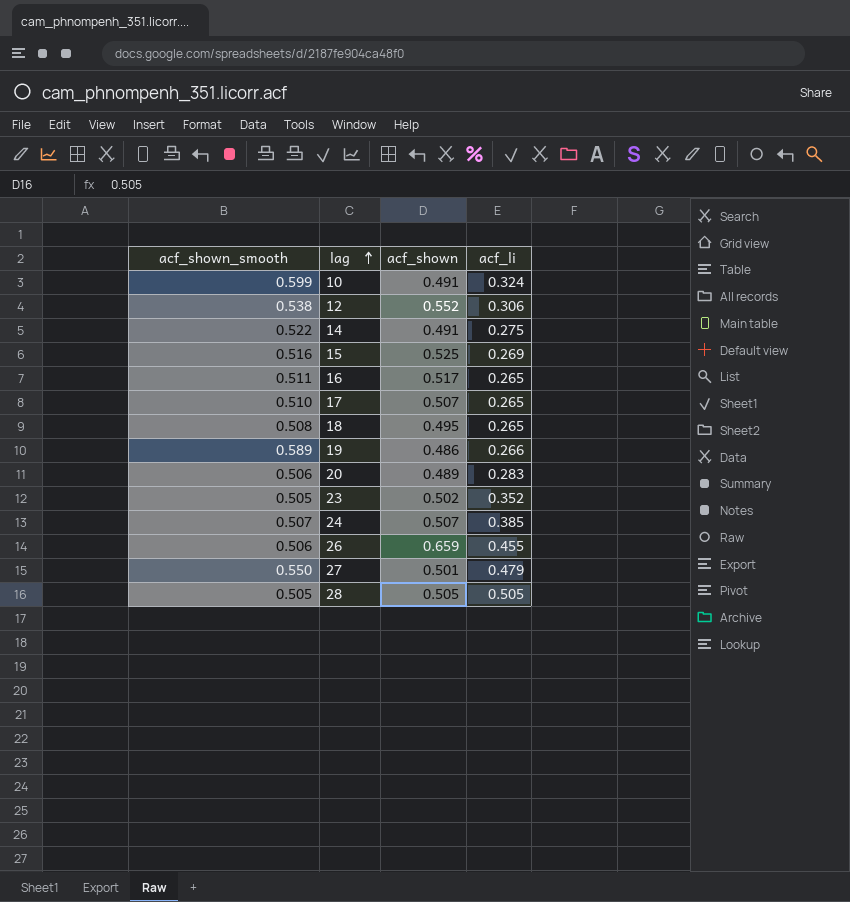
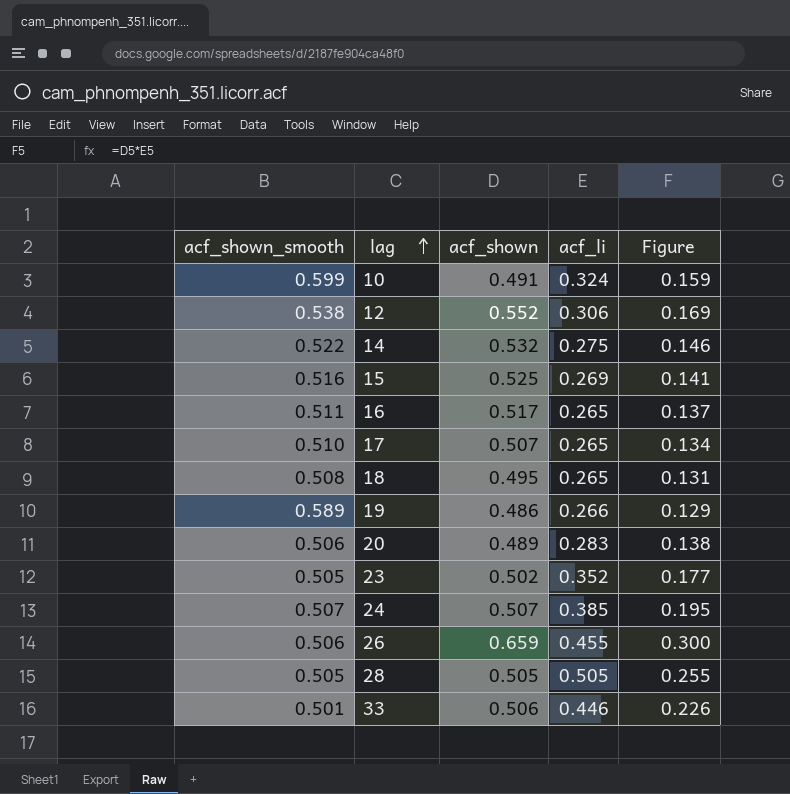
column Figure | formula: none -> [acf_shown] * [acf_li]
row 27: 0.550 | 0.501 | 0.479 -> none
14 | acf_shown: 0.491 -> 0.532
row 33: none -> 0.501 | 0.506 | 0.446 | 0.226

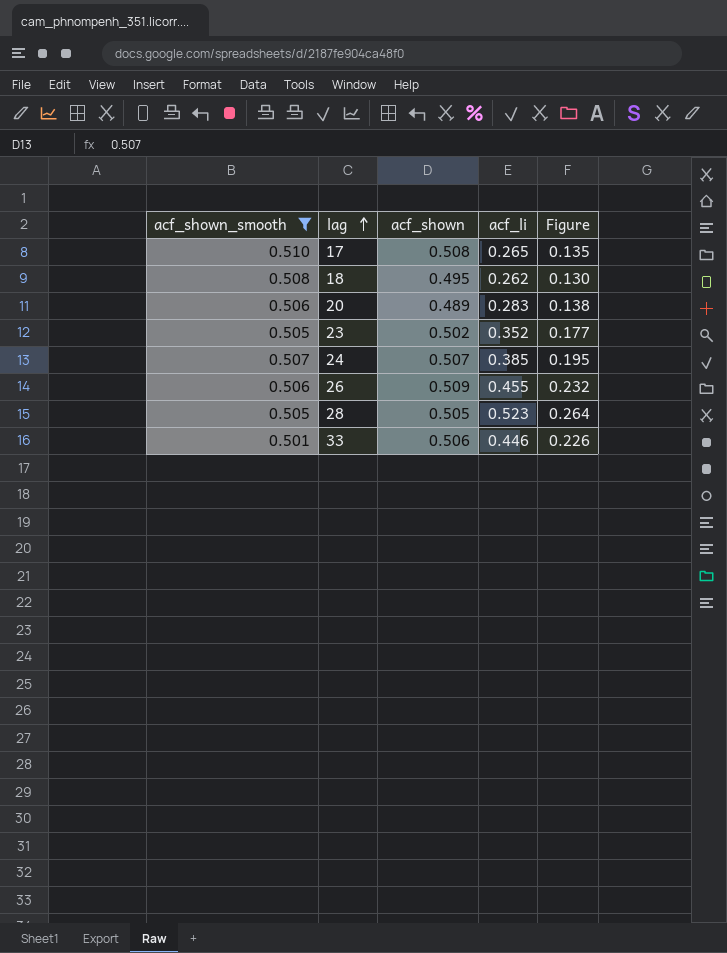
filter: none -> acf_shown_smooth <= 0.510
17 | acf_shown: 0.507 -> 0.508
17 | Figure: 0.134 -> 0.135
18 | acf_li: 0.265 -> 0.262
18 | Figure: 0.131 -> 0.130
26 | acf_shown: 0.659 -> 0.509
26 | Figure: 0.300 -> 0.232
28 | acf_li: 0.505 -> 0.523
28 | Figure: 0.255 -> 0.264

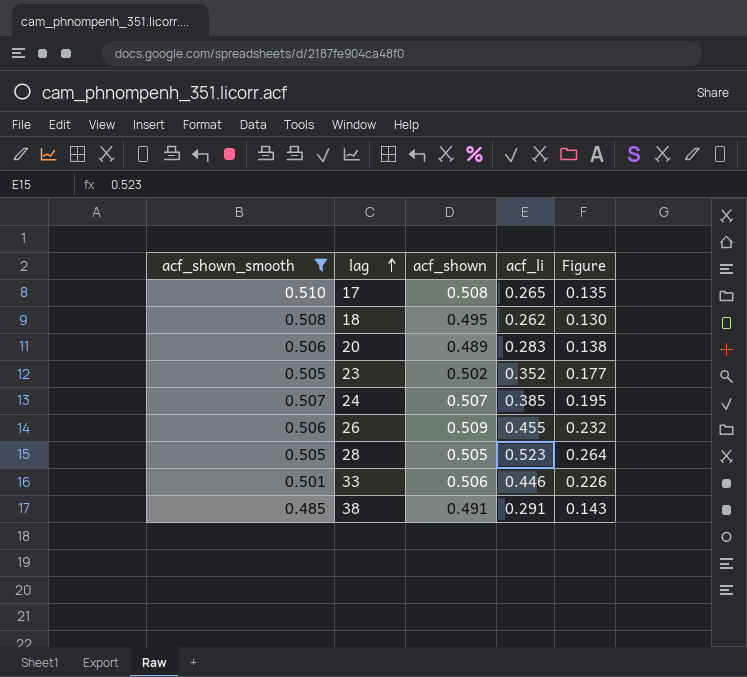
row 38: none -> 0.485 | 0.491 | 0.291 | 0.143

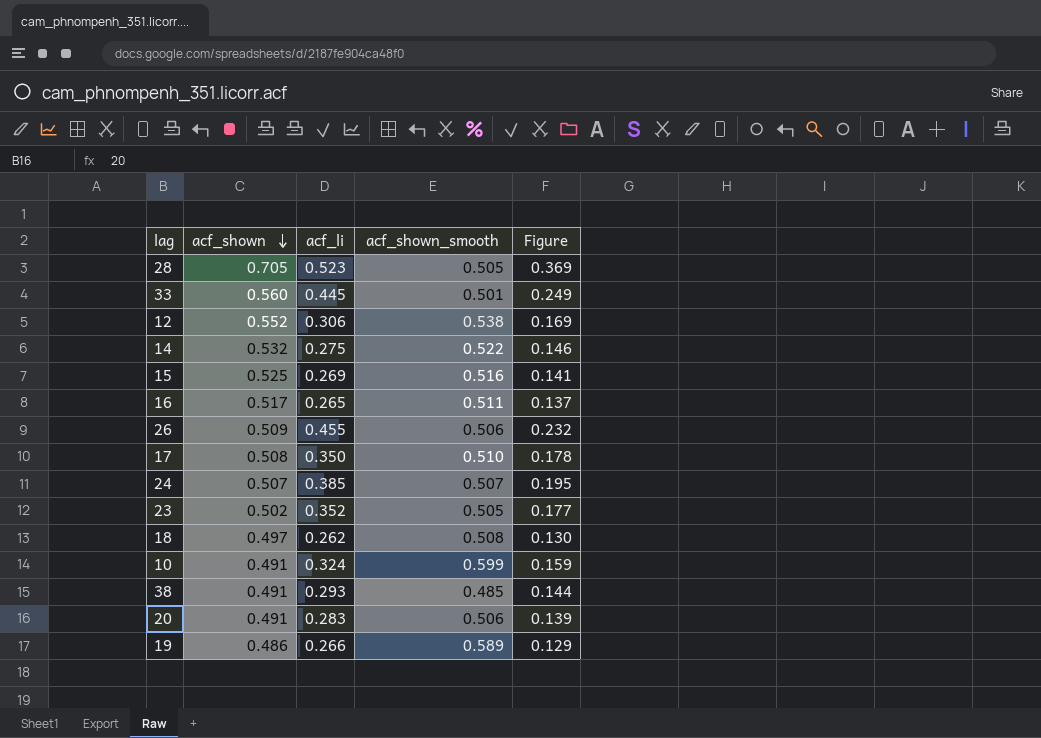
filter: acf_shown_smooth <= 0.510 -> none
row order: lag ascending -> acf_shown descending
column acf_shown_smooth | position: 1 -> 4
28 | acf_shown: 0.505 -> 0.705
28 | Figure: 0.264 -> 0.369
33 | acf_shown: 0.506 -> 0.560
33 | acf_li: 0.446 -> 0.445
33 | Figure: 0.226 -> 0.249
17 | acf_li: 0.265 -> 0.350
17 | Figure: 0.135 -> 0.178
18 | acf_shown: 0.495 -> 0.497
38 | acf_li: 0.291 -> 0.293
38 | Figure: 0.143 -> 0.144
20 | acf_shown: 0.489 -> 0.491
20 | Figure: 0.138 -> 0.139

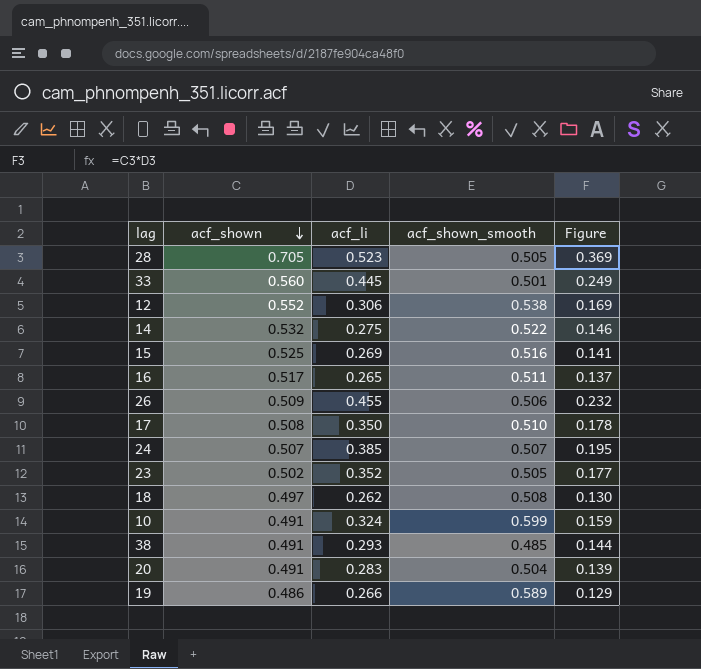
20 | acf_shown_smooth: 0.506 -> 0.504

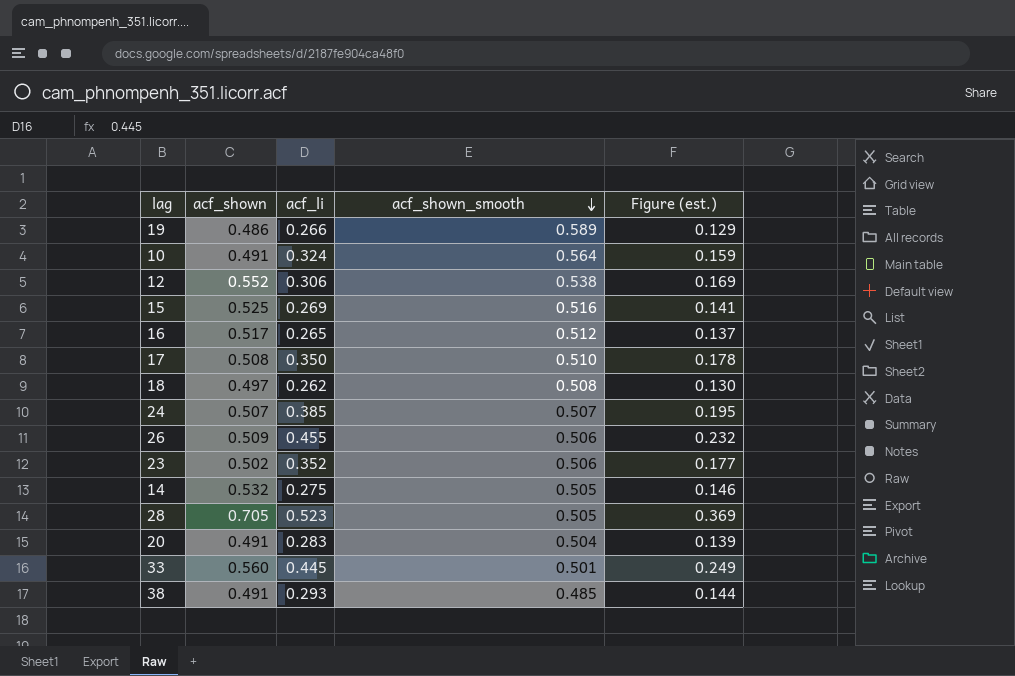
row order: acf_shown descending -> acf_shown_smooth descending
column name: Figure -> Figure (est.)
10 | acf_shown_smooth: 0.599 -> 0.564
16 | acf_shown_smooth: 0.511 -> 0.512
23 | acf_shown_smooth: 0.505 -> 0.506
14 | acf_shown_smooth: 0.522 -> 0.505

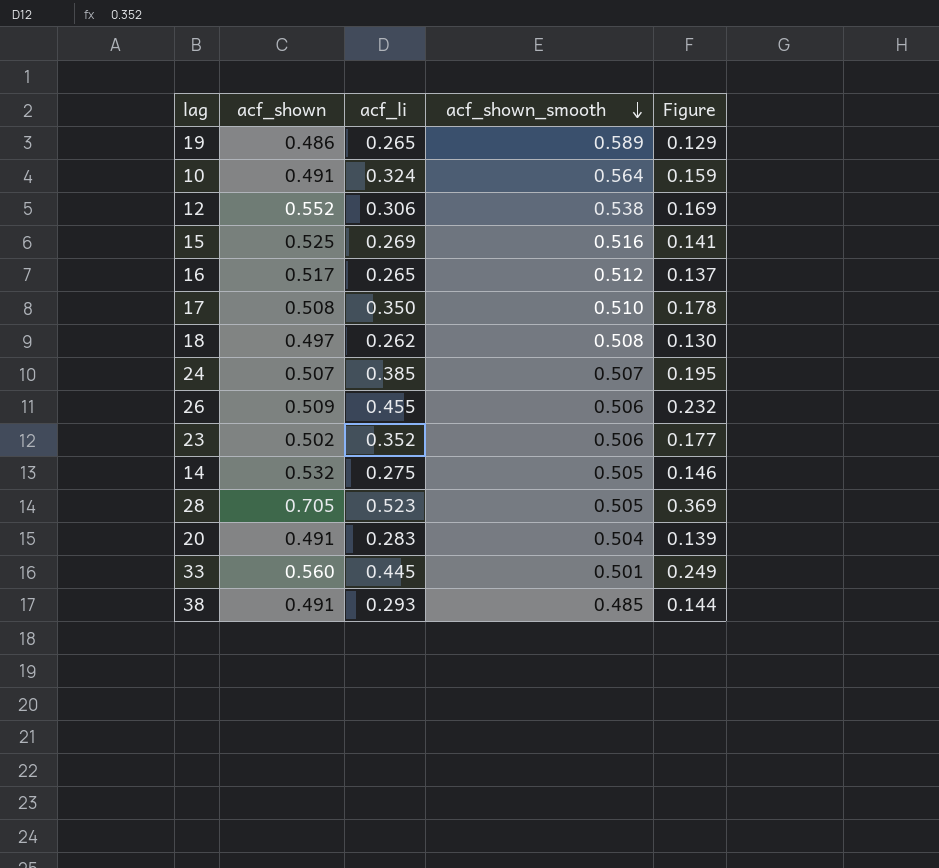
column name: Figure (est.) -> Figure
19 | acf_li: 0.266 -> 0.265

